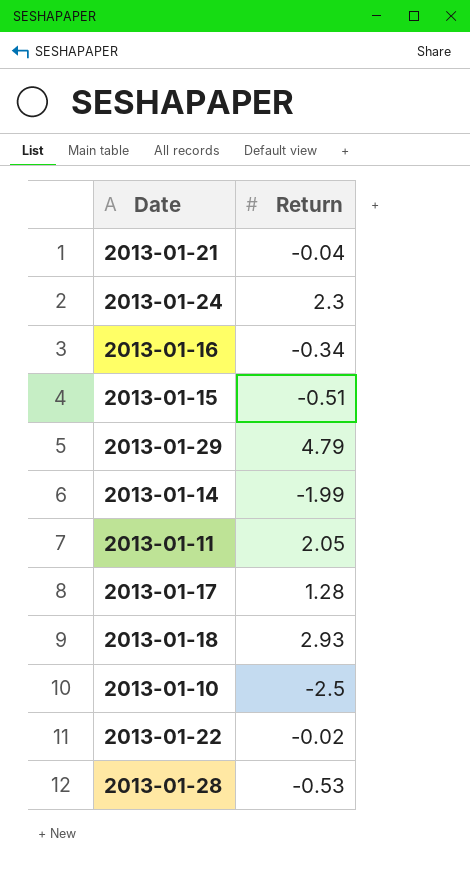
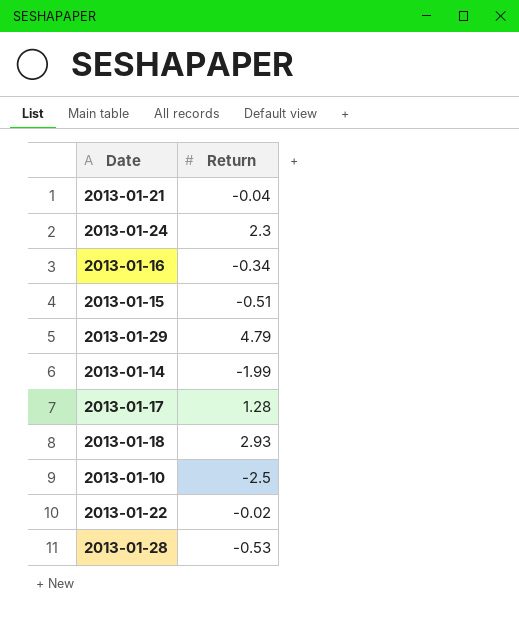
row 2013-01-11: 2.05 -> none

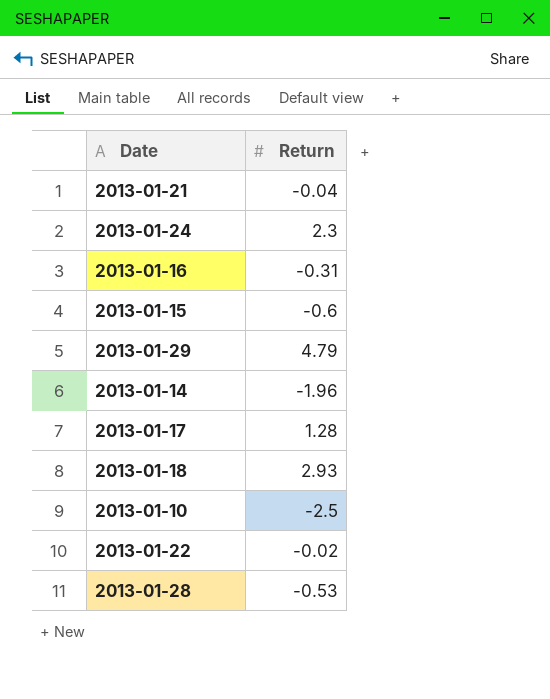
2013-01-16 | Return: -0.34 -> -0.31
2013-01-15 | Return: -0.51 -> -0.6
2013-01-14 | Return: -1.99 -> -1.96

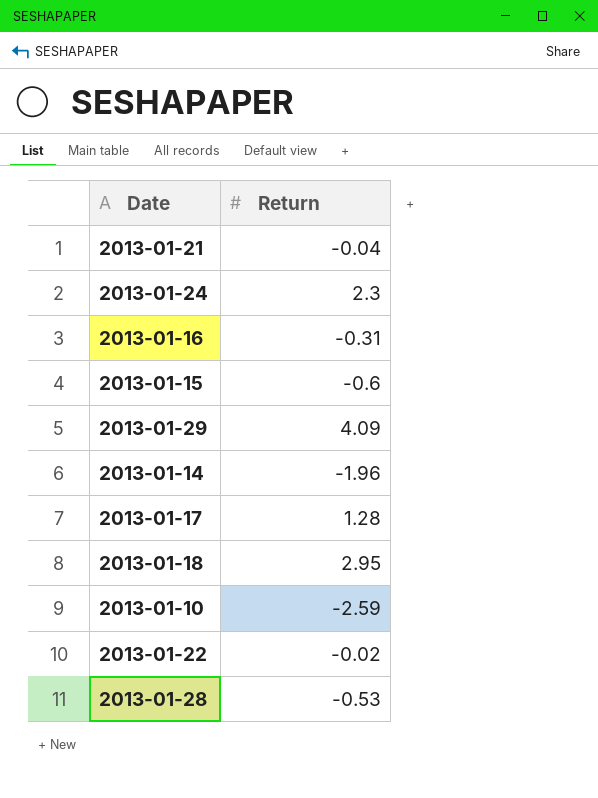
2013-01-29 | Return: 4.79 -> 4.09
2013-01-18 | Return: 2.93 -> 2.95
2013-01-10 | Return: -2.5 -> -2.59

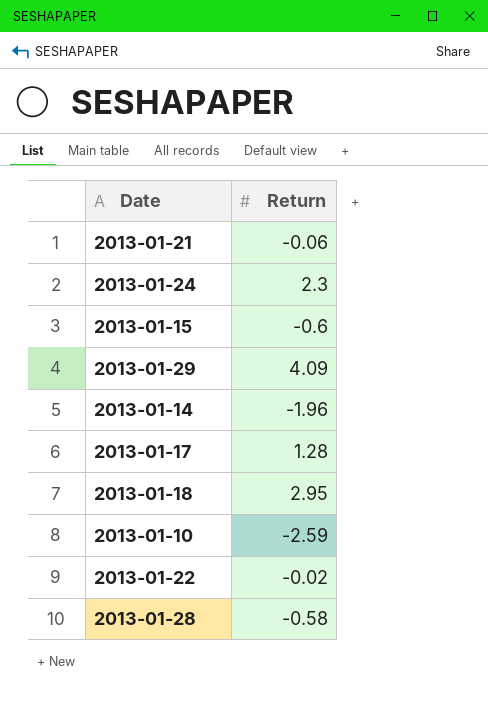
row 2013-01-16: -0.31 -> none
2013-01-21 | Return: -0.04 -> -0.06
2013-01-28 | Return: -0.53 -> -0.58

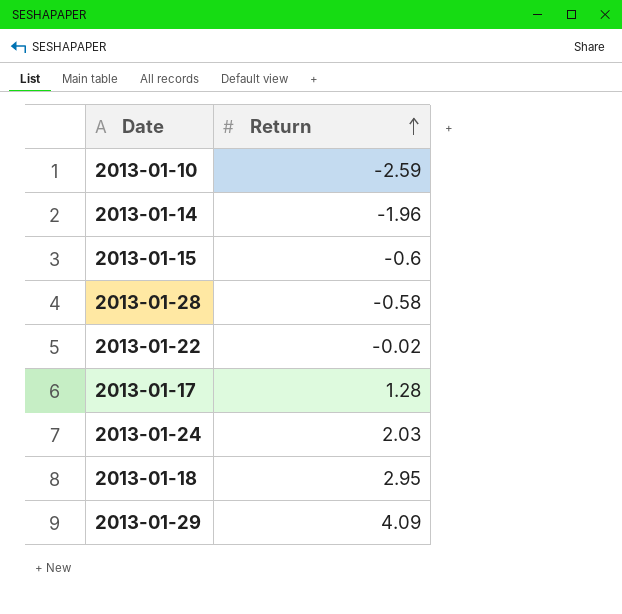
row order: none -> Return ascending
row 2013-01-21: -0.06 -> none
2013-01-24 | Return: 2.3 -> 2.03

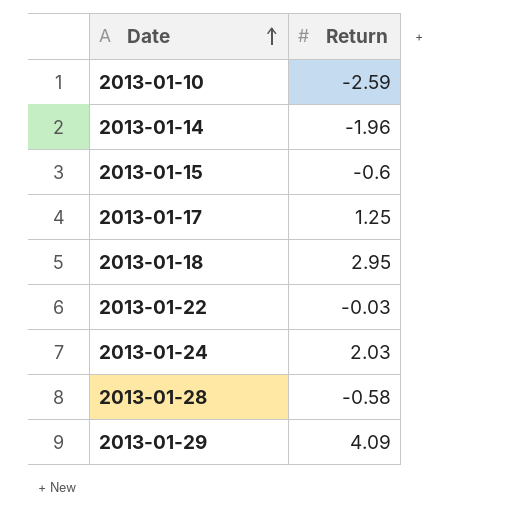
row order: Return ascending -> Date ascending
2013-01-17 | Return: 1.28 -> 1.25
2013-01-22 | Return: -0.02 -> -0.03

